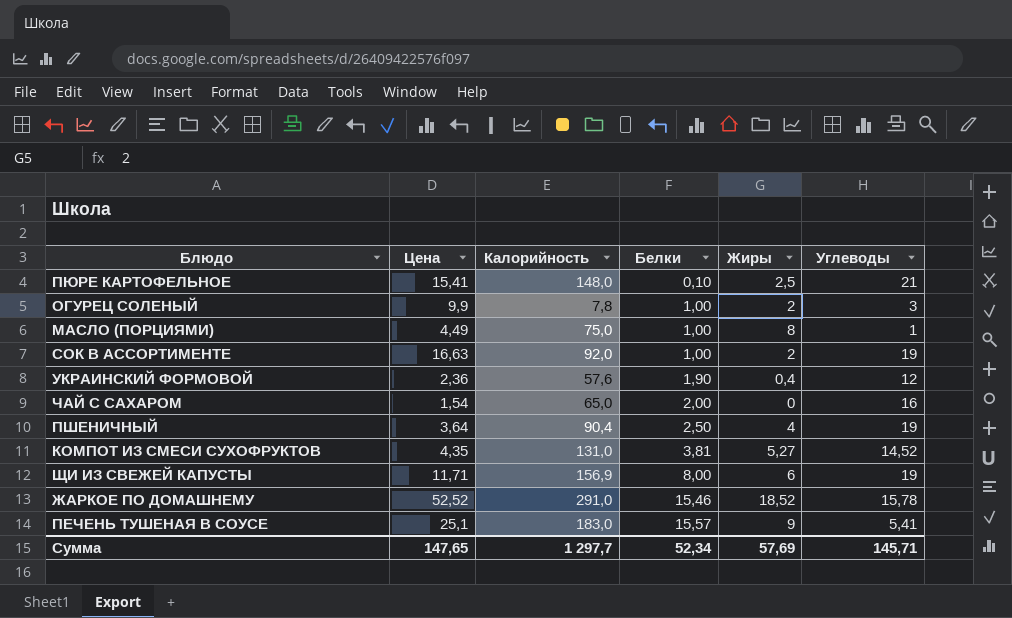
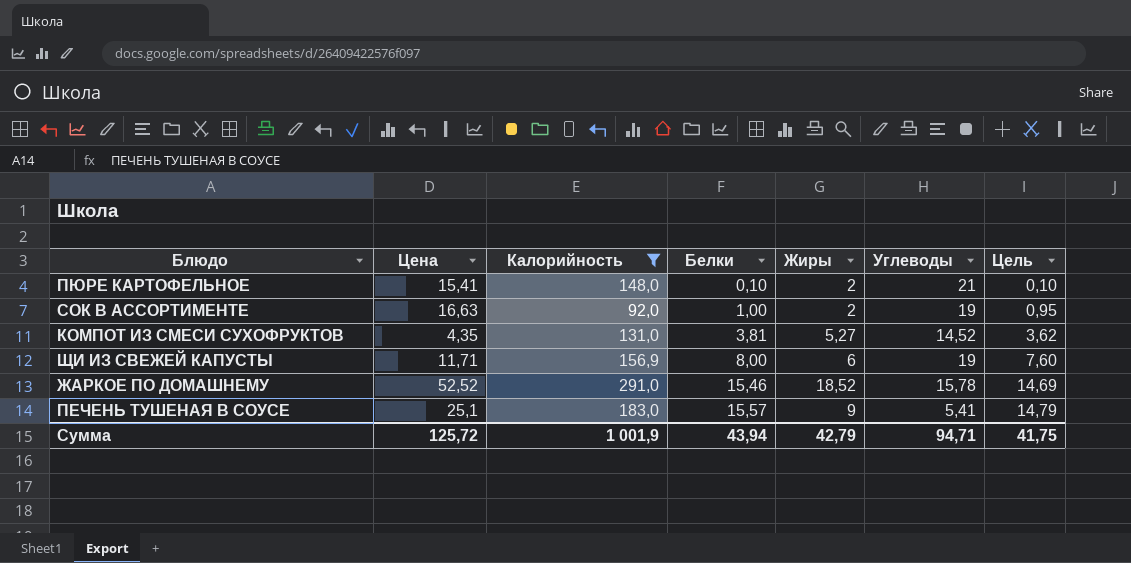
filter: none -> Калорийность >= 92,0
column Цель | formula: none -> [Белки] * 0,95
ПЮРЕ КАРТОФЕЛЬНОЕ | Жиры: 2,5 -> 2
Сумма | Цена: 147,65 -> 125,72
Сумма | Калорийность: 1 297,7 -> 1 001,9
Сумма | Белки: 52,34 -> 43,94
Сумма | Жиры: 57,69 -> 42,79
Сумма | Углеводы: 145,71 -> 94,71

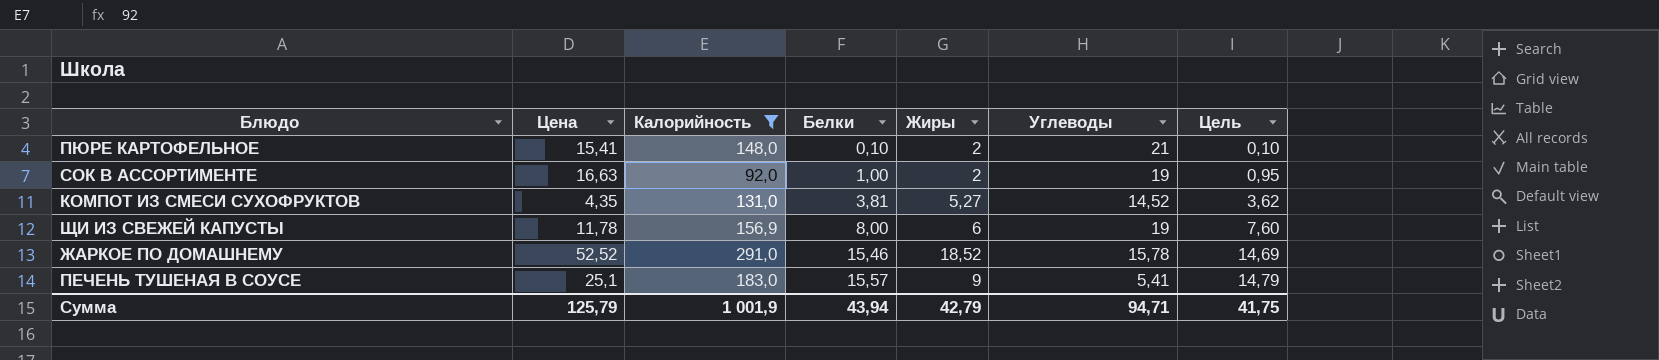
ЩИ ИЗ СВЕЖЕЙ КАПУСТЫ | Цена: 11,71 -> 11,78
Сумма | Цена: 125,72 -> 125,79

